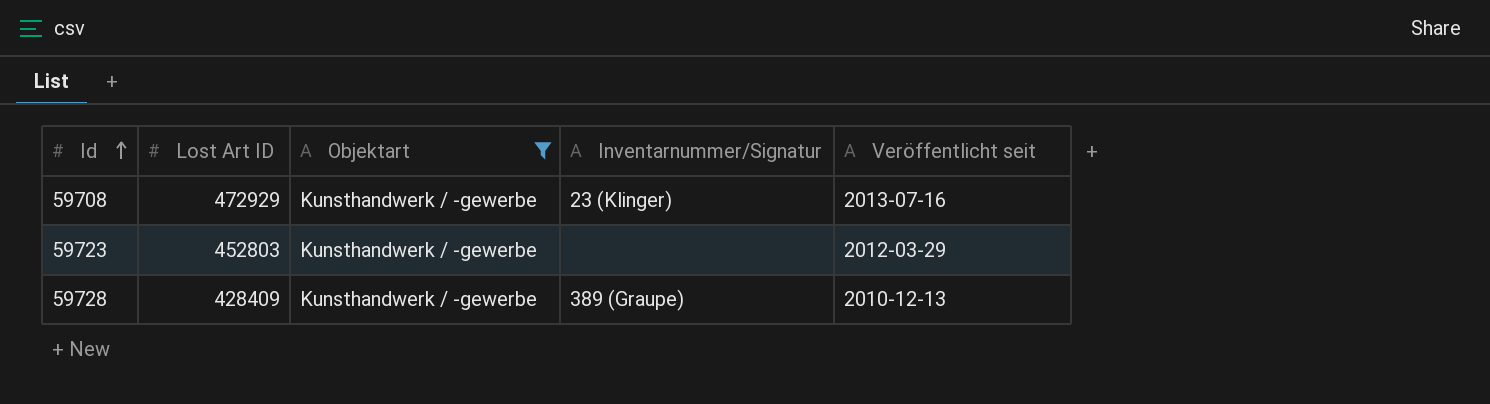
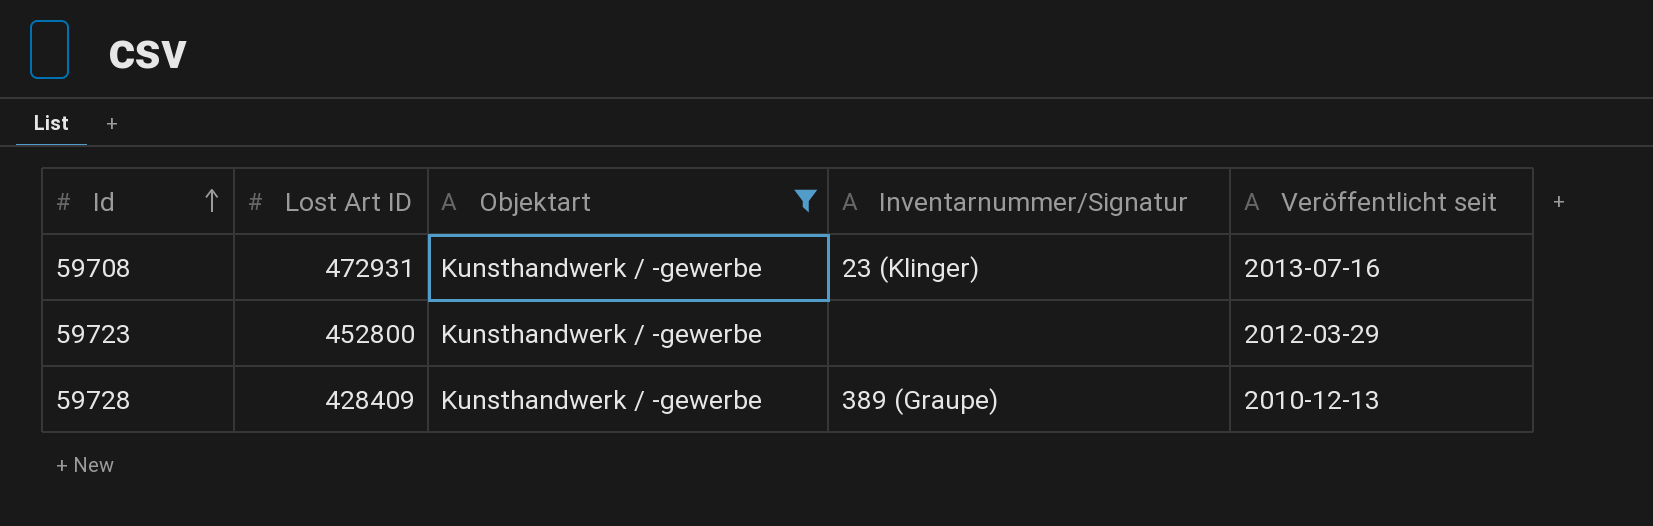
59708 | Lost Art ID: 472929 -> 472931
59723 | Lost Art ID: 452803 -> 452800

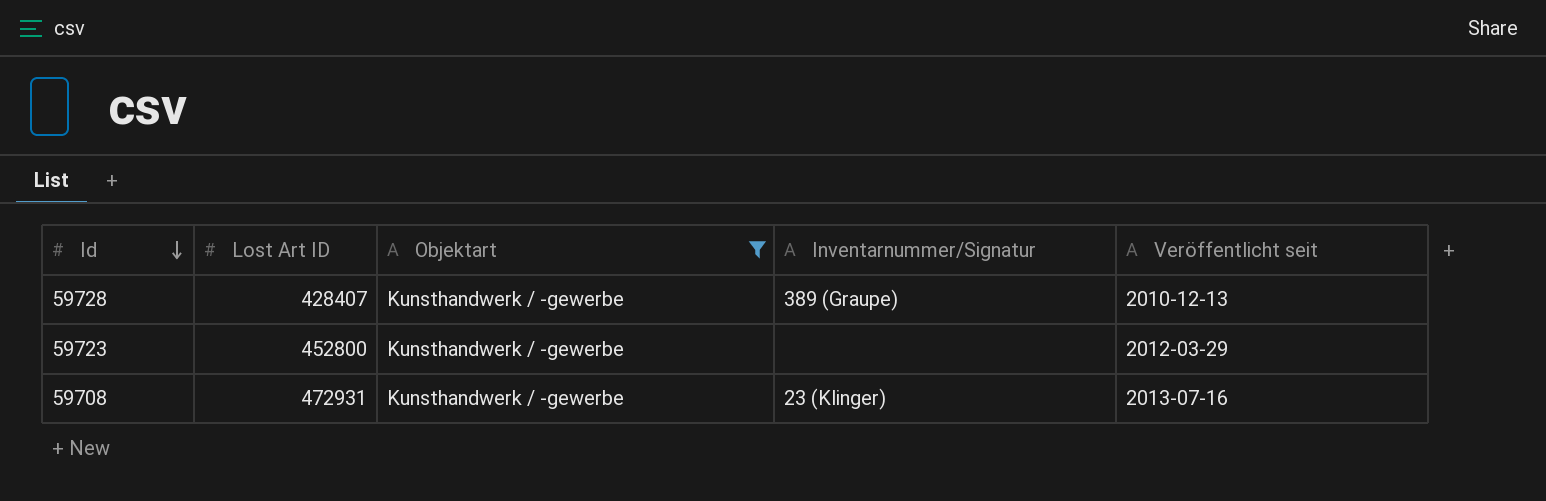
row order: Id ascending -> Id descending
59728 | Lost Art ID: 428409 -> 428407

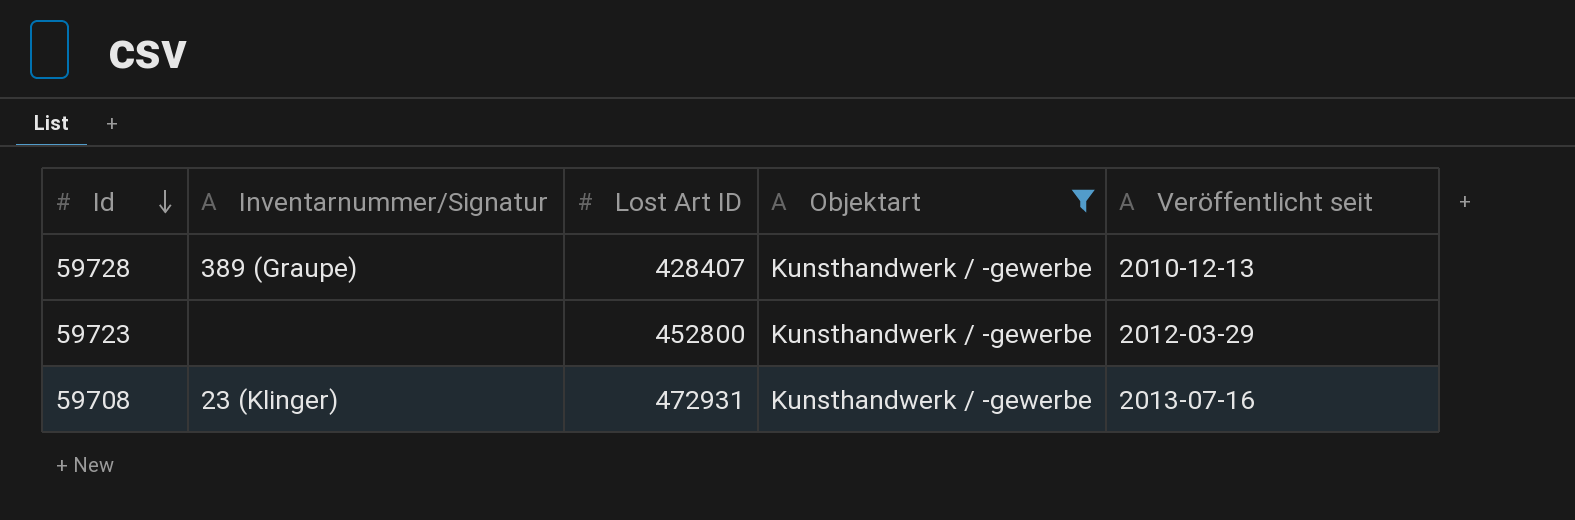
column Inventarnummer/Signatur | position: 4 -> 2

